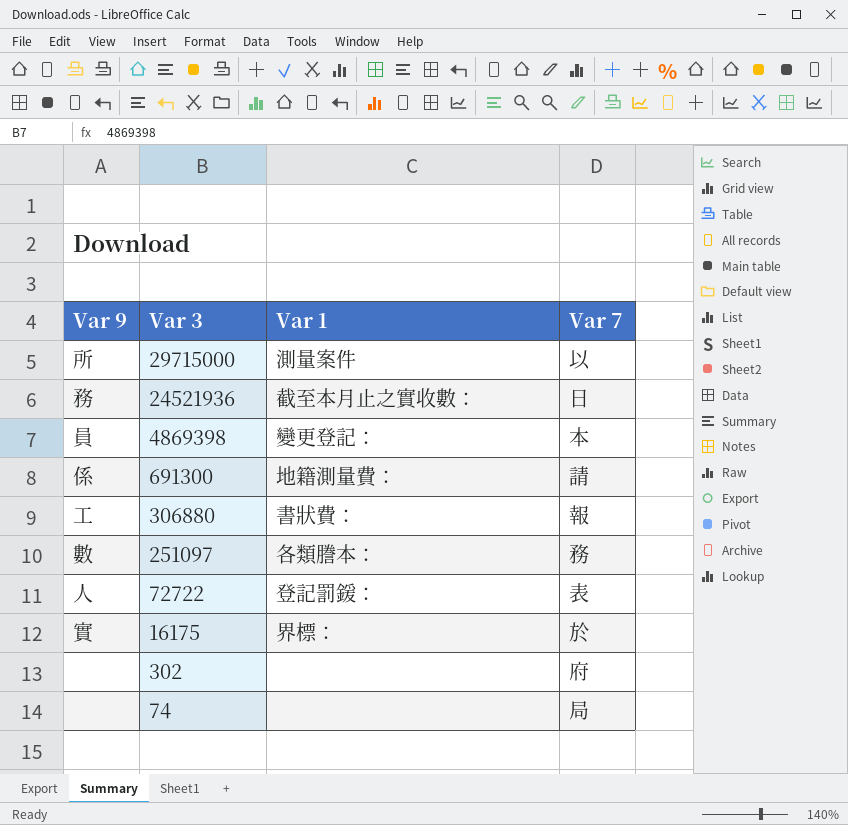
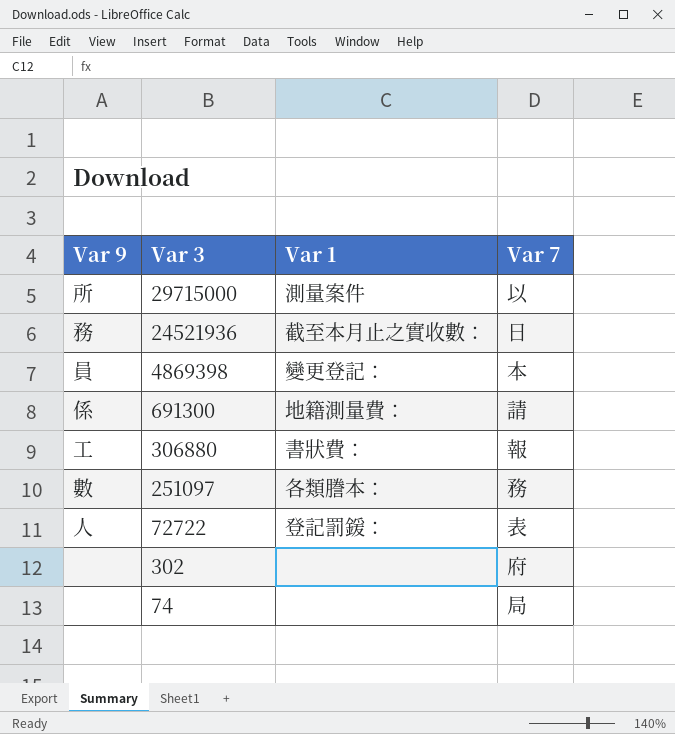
row 16175: 實 | 界標： | 於 -> none

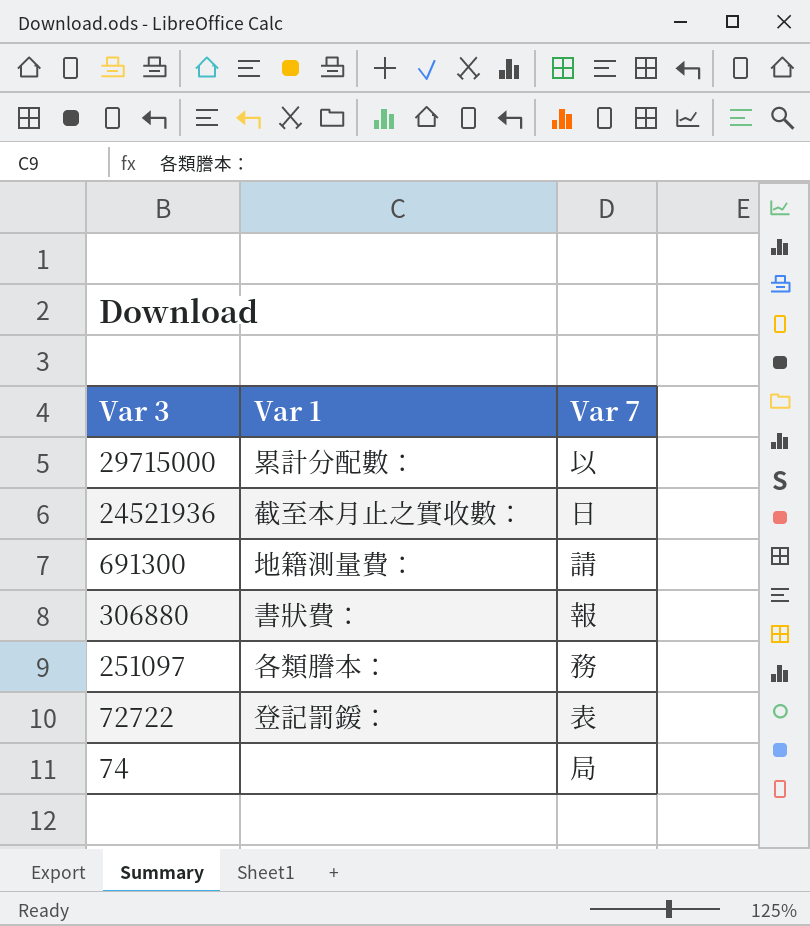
column Var 9 | position: 1 -> none
row 4869398: 員 | 變更登記： | 本 -> none
row 302: none | none | 府 -> none
29715000 | Var 1: 測量案件 -> 累計分配數：

